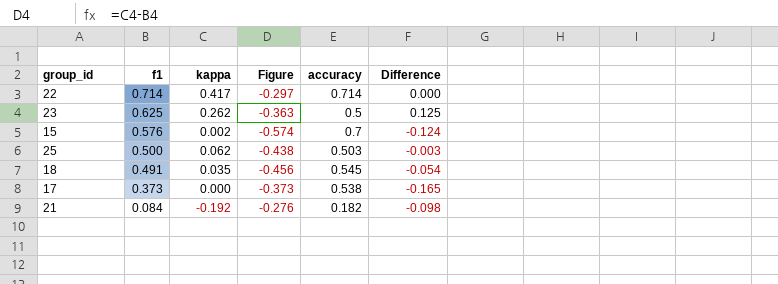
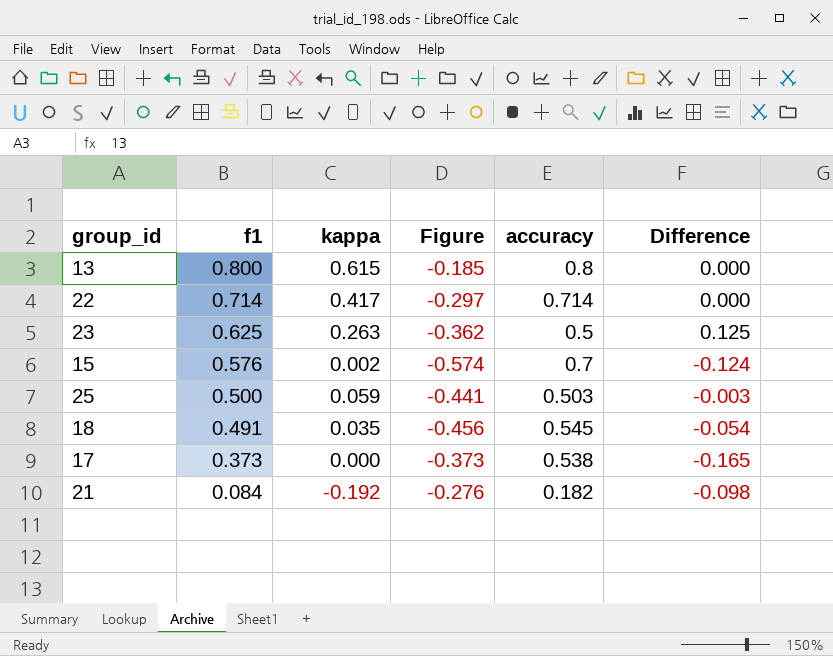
row 13: none -> 0.800 | 0.615 | -0.185 | 0.8 | 0.000
23 | kappa: 0.262 -> 0.263
23 | Figure: -0.363 -> -0.362
25 | kappa: 0.062 -> 0.059
25 | Figure: -0.438 -> -0.441

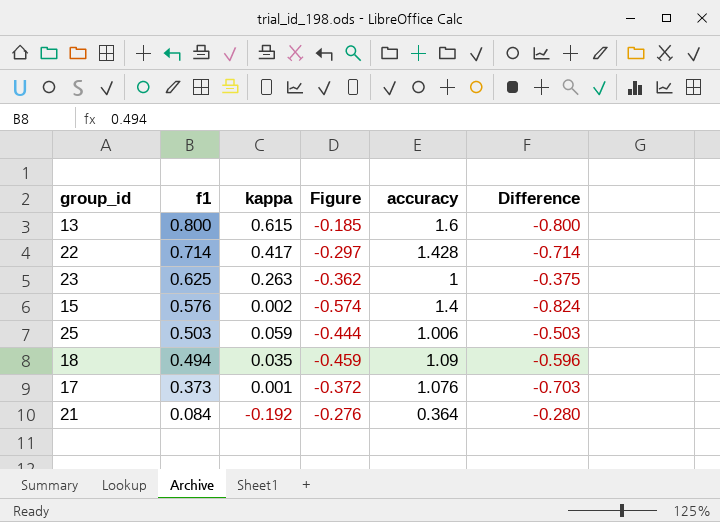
13 | accuracy: 0.8 -> 1.6
13 | Difference: 0.000 -> -0.800
22 | accuracy: 0.714 -> 1.428
22 | Difference: 0.000 -> -0.714
23 | accuracy: 0.5 -> 1
23 | Difference: 0.125 -> -0.375
15 | accuracy: 0.7 -> 1.4
15 | Difference: -0.124 -> -0.824
25 | f1: 0.500 -> 0.503
25 | Figure: -0.441 -> -0.444
25 | accuracy: 0.503 -> 1.006
25 | Difference: -0.003 -> -0.503
18 | f1: 0.491 -> 0.494
18 | Figure: -0.456 -> -0.459
18 | accuracy: 0.545 -> 1.09
18 | Difference: -0.054 -> -0.596
17 | kappa: 0.000 -> 0.001
17 | Figure: -0.373 -> -0.372
17 | accuracy: 0.538 -> 1.076
17 | Difference: -0.165 -> -0.703
21 | accuracy: 0.182 -> 0.364
21 | Difference: -0.098 -> -0.280

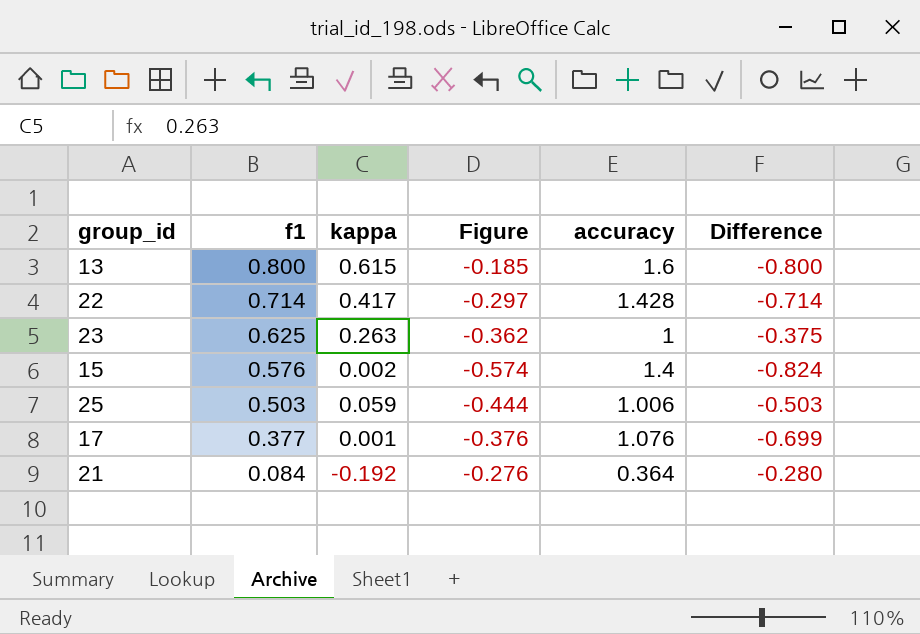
row 18: 0.494 | 0.035 | -0.459 | 1.09 | -0.596 -> none
17 | f1: 0.373 -> 0.377
17 | Figure: -0.372 -> -0.376
17 | Difference: -0.703 -> -0.699

